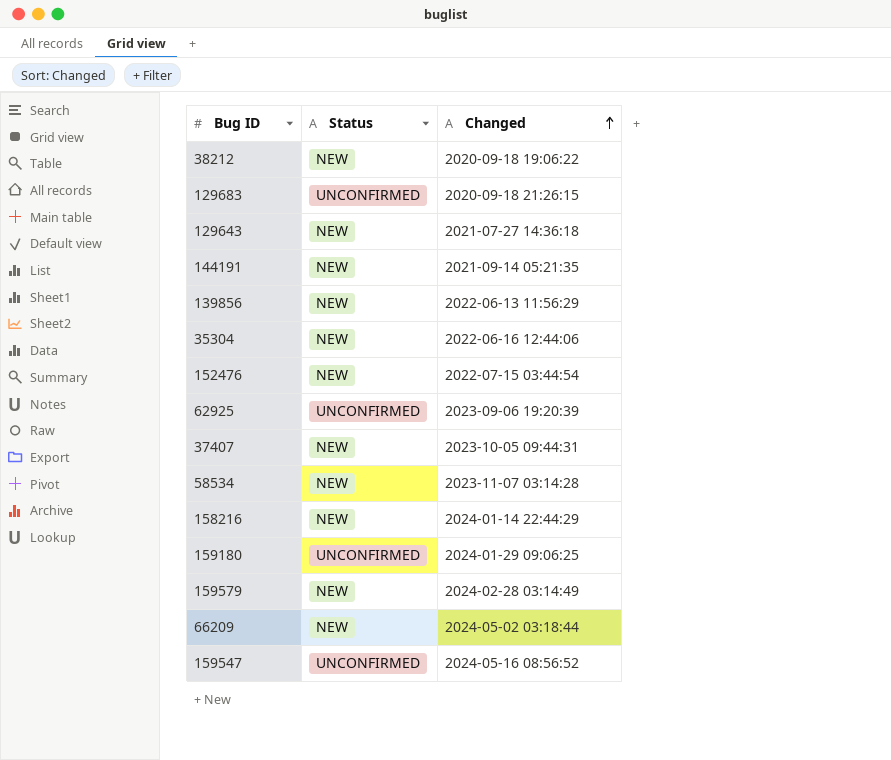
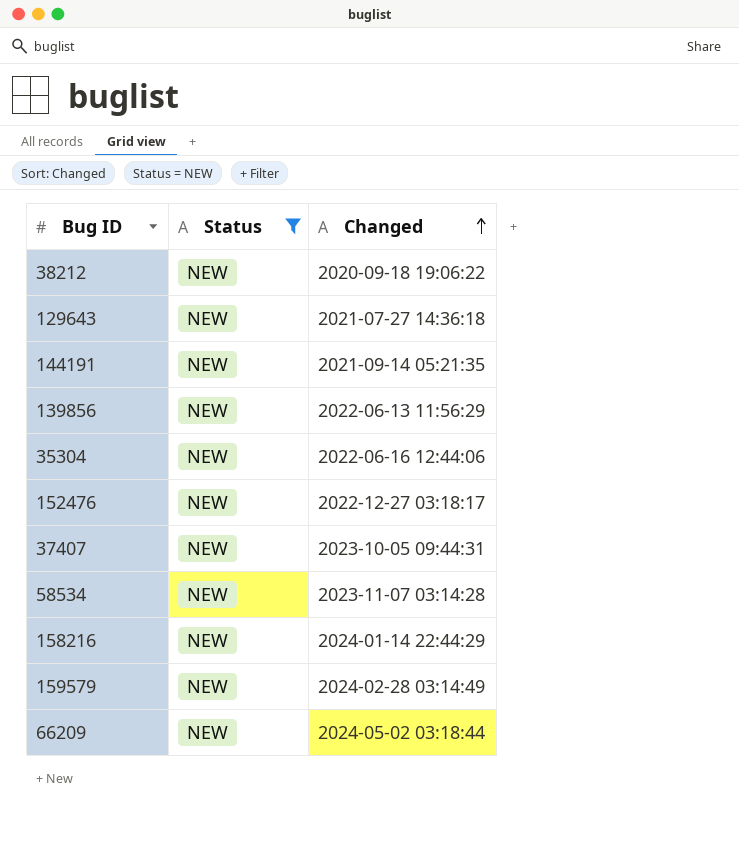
filter: none -> Status = NEW
152476 | Changed: 2022-07-15 03:44:54 -> 2022-12-27 03:18:17

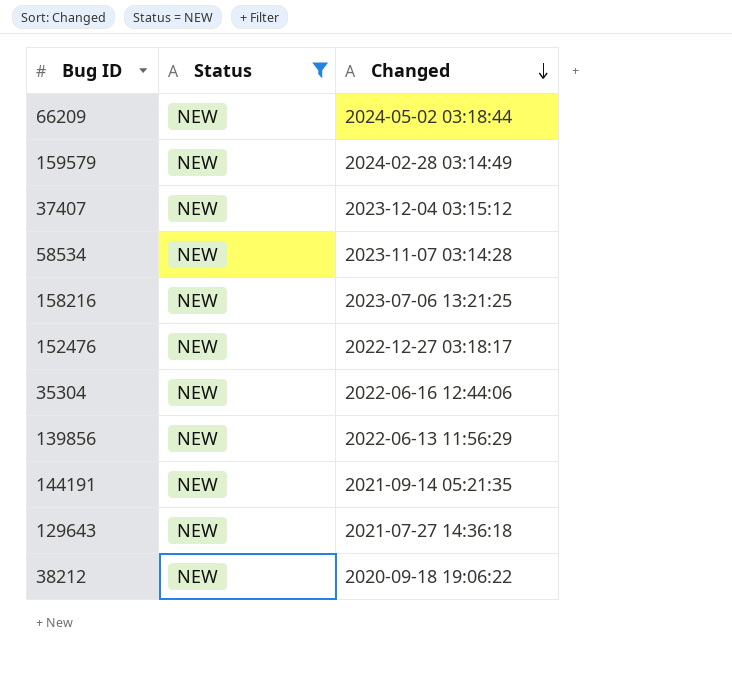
row order: Changed ascending -> Changed descending
37407 | Changed: 2023-10-05 09:44:31 -> 2023-12-04 03:15:12
158216 | Changed: 2024-01-14 22:44:29 -> 2023-07-06 13:21:25

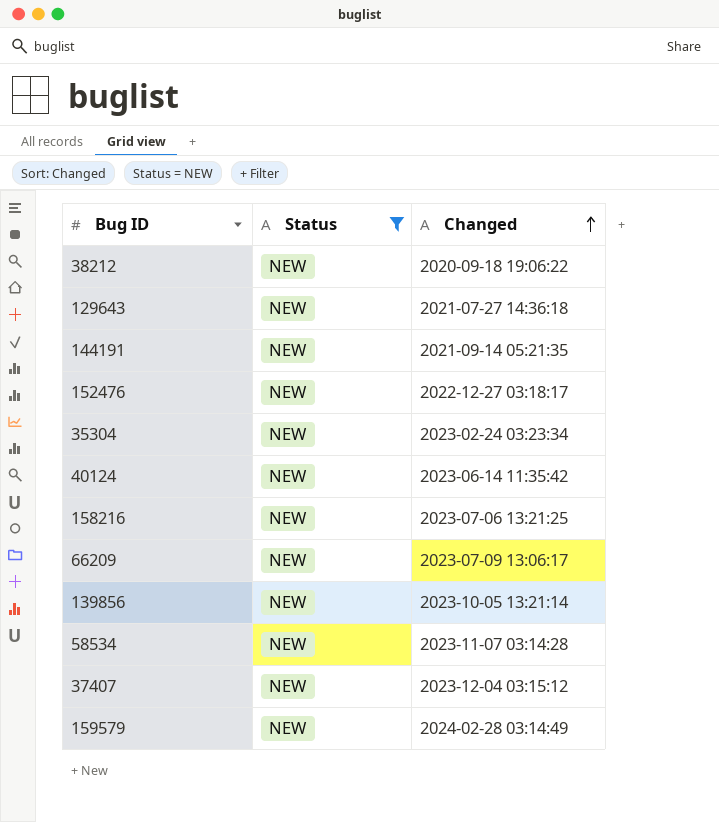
row order: Changed descending -> Changed ascending
35304 | Changed: 2022-06-16 12:44:06 -> 2023-02-24 03:23:34
row 40124: none -> NEW | 2023-06-14 11:35:42
66209 | Changed: 2024-05-02 03:18:44 -> 2023-07-09 13:06:17
139856 | Changed: 2022-06-13 11:56:29 -> 2023-10-05 13:21:14

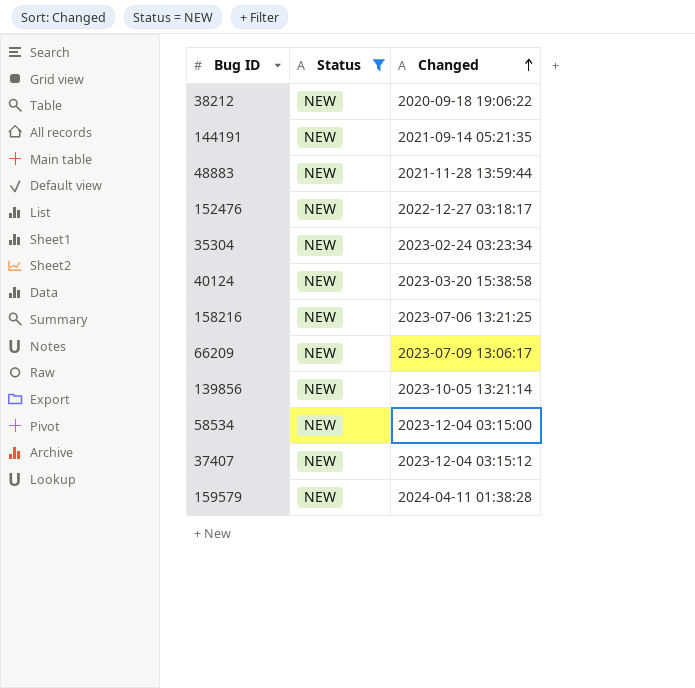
row 129643: NEW | 2021-07-27 14:36:18 -> none
row 48883: none -> NEW | 2021-11-28 13:59:44
40124 | Changed: 2023-06-14 11:35:42 -> 2023-03-20 15:38:58
58534 | Changed: 2023-11-07 03:14:28 -> 2023-12-04 03:15:00
159579 | Changed: 2024-02-28 03:14:49 -> 2024-04-11 01:38:28

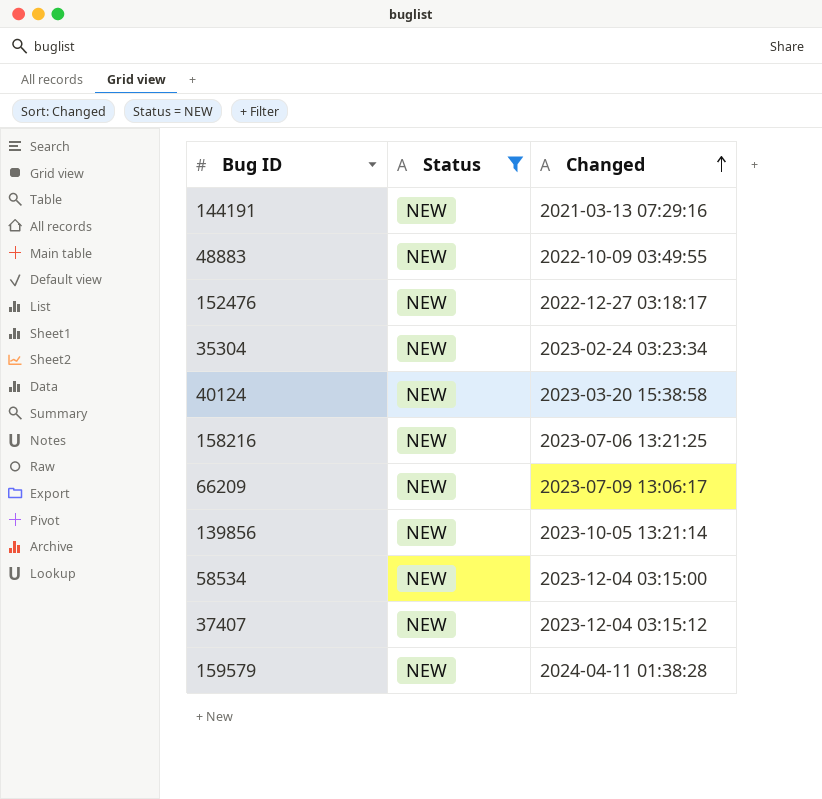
row 38212: NEW | 2020-09-18 19:06:22 -> none
144191 | Changed: 2021-09-14 05:21:35 -> 2021-03-13 07:29:16
48883 | Changed: 2021-11-28 13:59:44 -> 2022-10-09 03:49:55

